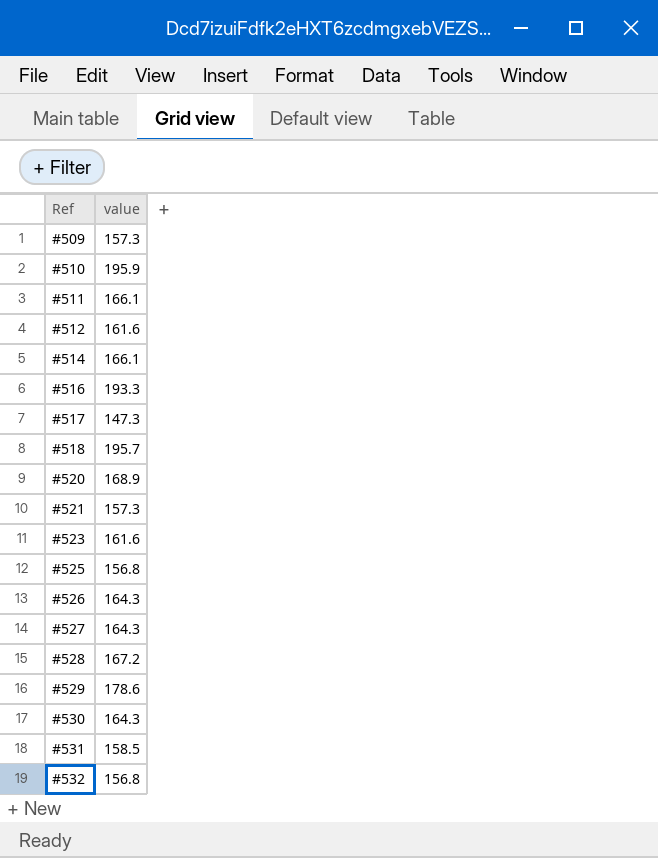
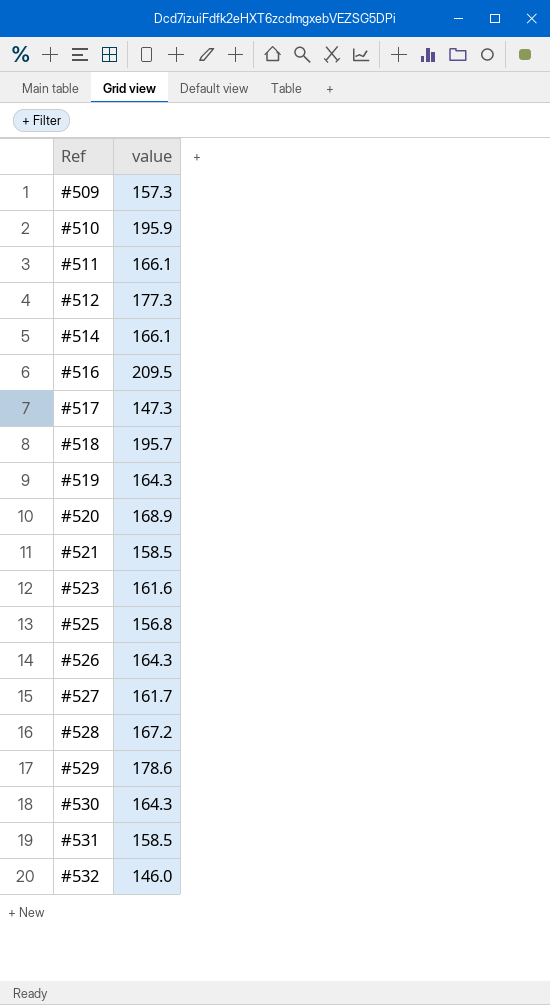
#512 | value: 161.6 -> 177.3
#516 | value: 193.3 -> 209.5
row #519: none -> 164.3
#521 | value: 157.3 -> 158.5
#527 | value: 164.3 -> 161.7
#532 | value: 156.8 -> 146.0

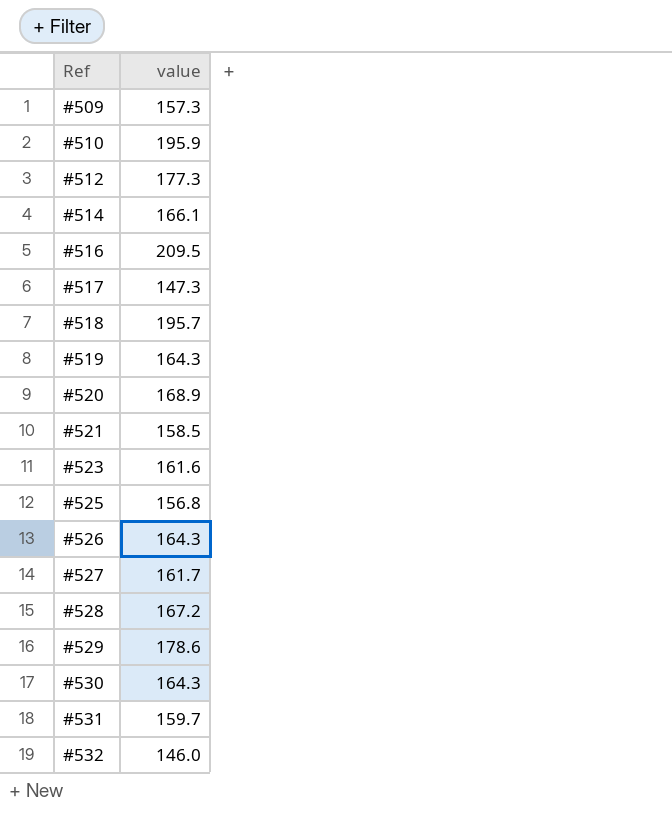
row #511: 166.1 -> none
#531 | value: 158.5 -> 159.7

